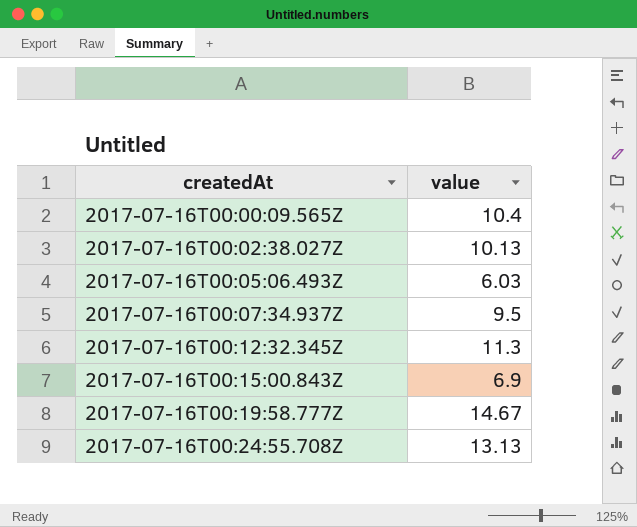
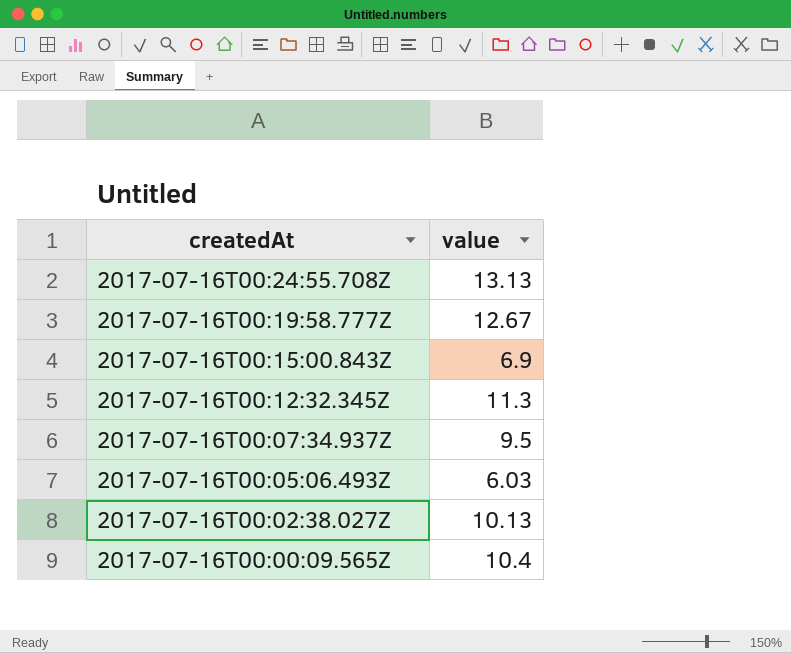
row order: createdAt ascending -> createdAt descending
2017-07-16T00:19:58.777Z | value: 14.67 -> 12.67

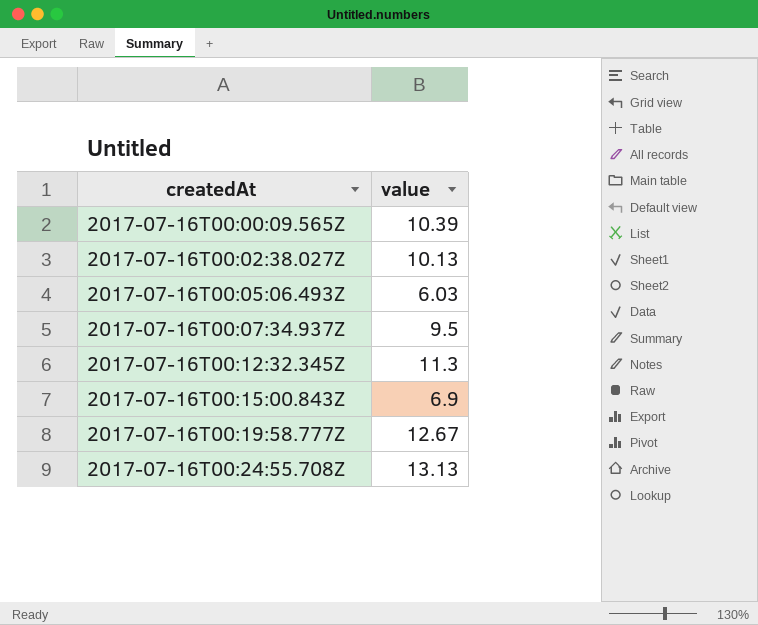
row order: createdAt descending -> createdAt ascending
2017-07-16T00:00:09.565Z | value: 10.4 -> 10.39

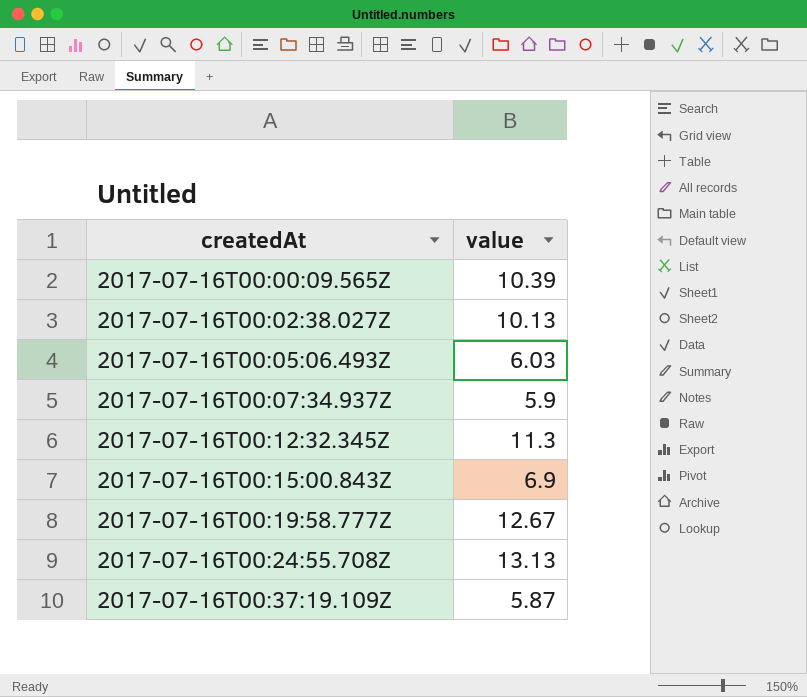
2017-07-16T00:07:34.937Z | value: 9.5 -> 5.9
row 2017-07-16T00:37:19.109Z: none -> 5.87

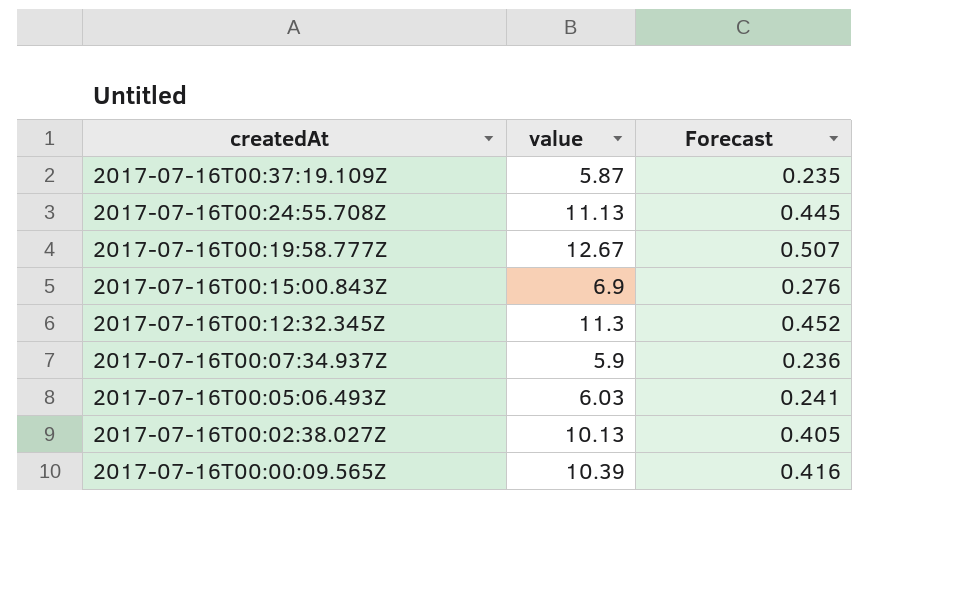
row order: createdAt ascending -> createdAt descending
column Forecast | formula: none -> [value] * 0.04
2017-07-16T00:24:55.708Z | value: 13.13 -> 11.13

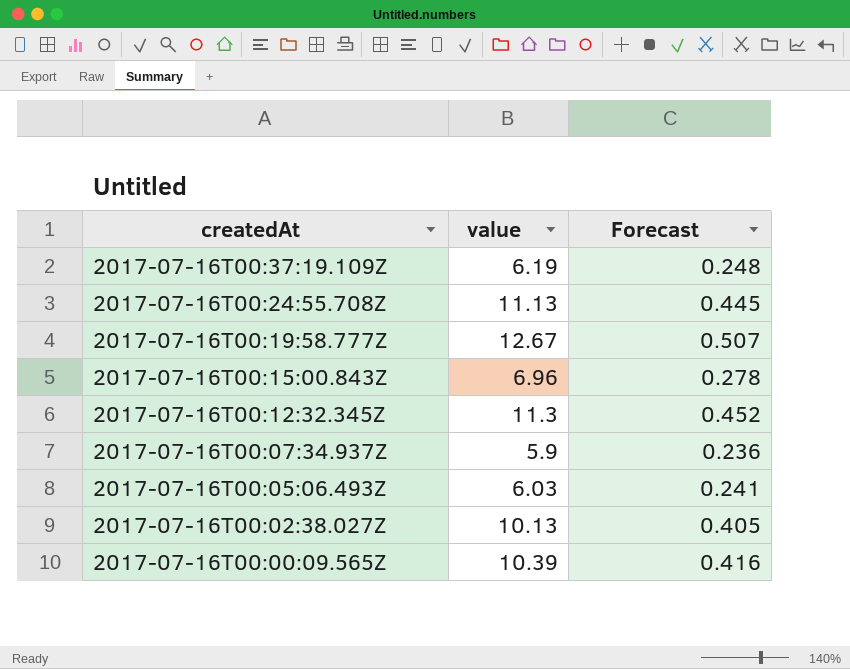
2017-07-16T00:37:19.109Z | value: 5.87 -> 6.19
2017-07-16T00:37:19.109Z | Forecast: 0.235 -> 0.248
2017-07-16T00:15:00.843Z | value: 6.9 -> 6.96
2017-07-16T00:15:00.843Z | Forecast: 0.276 -> 0.278

